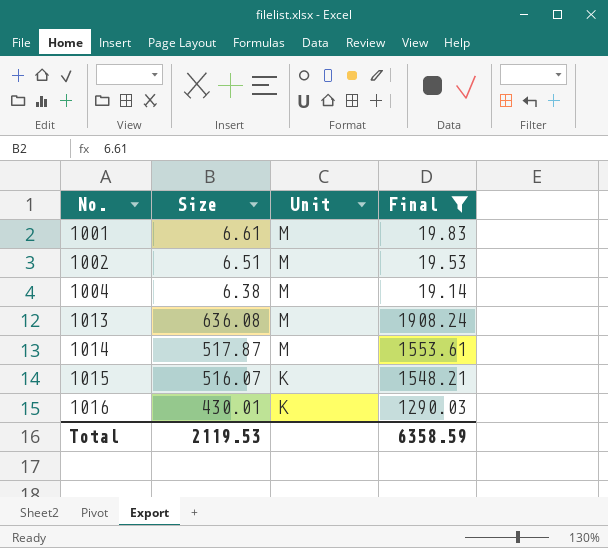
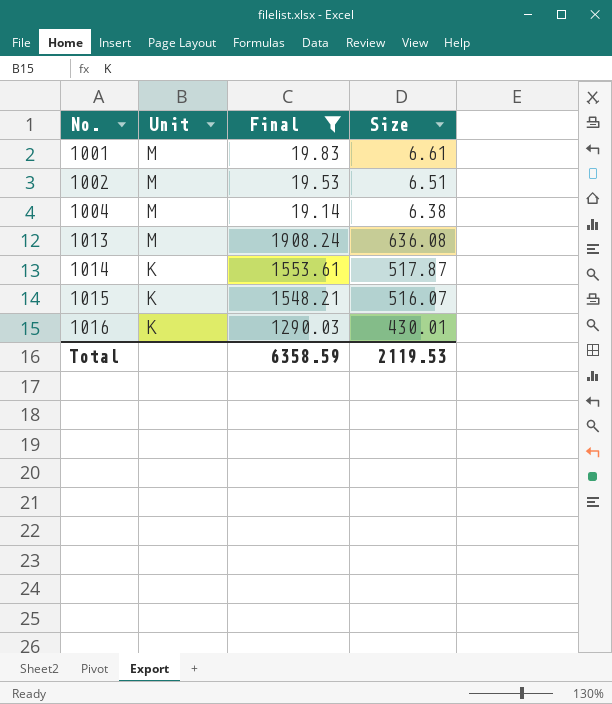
column Size | position: 2 -> 4
1014 | Unit: M -> K

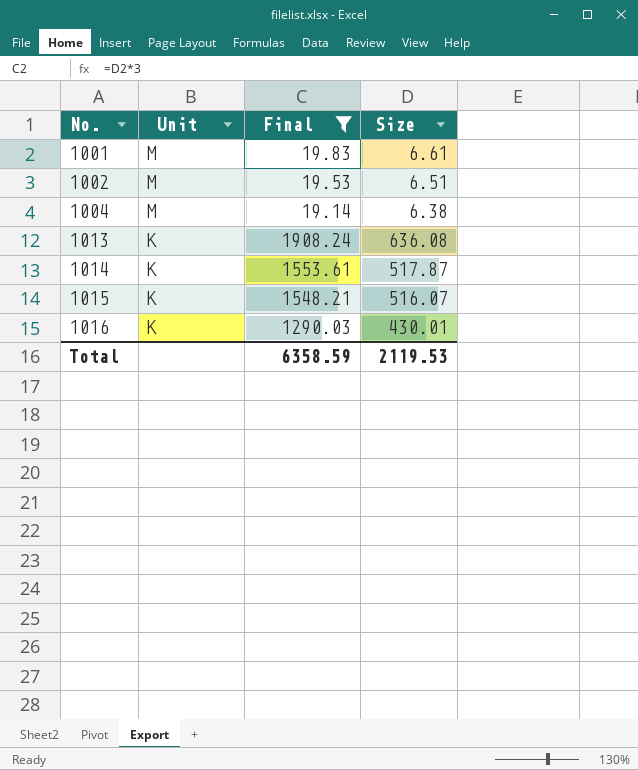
1013 | Unit: M -> K

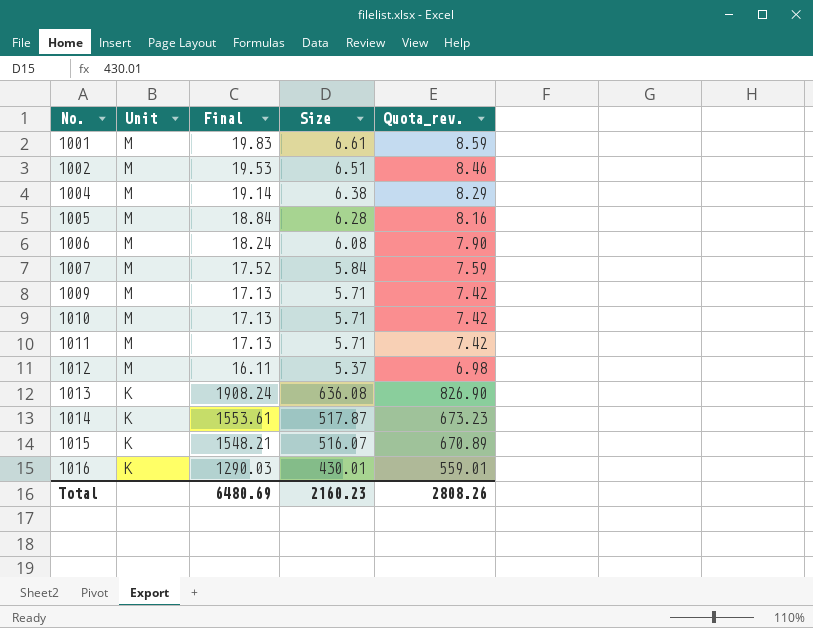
filter: Final >= 19.14 -> none
column Quota_rev. | formula: none -> [Size] * 1.3
Total | Final: 6358.59 -> 6480.69
Total | Size: 2119.53 -> 2160.23

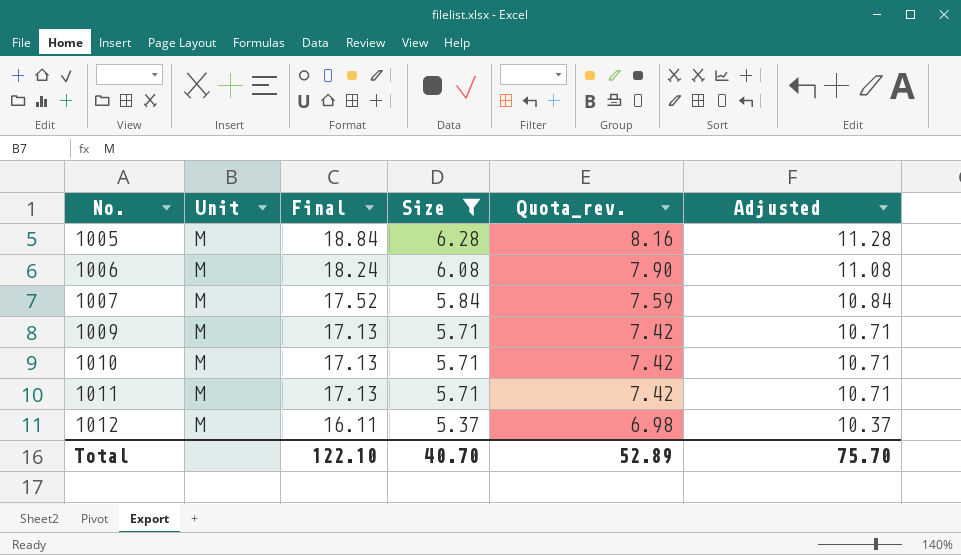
filter: none -> Size <= 6.28
column Adjusted | formula: none -> [Size] + 5
Total | Final: 6480.69 -> 122.10
Total | Size: 2160.23 -> 40.70
Total | Quota_rev.: 2808.26 -> 52.89

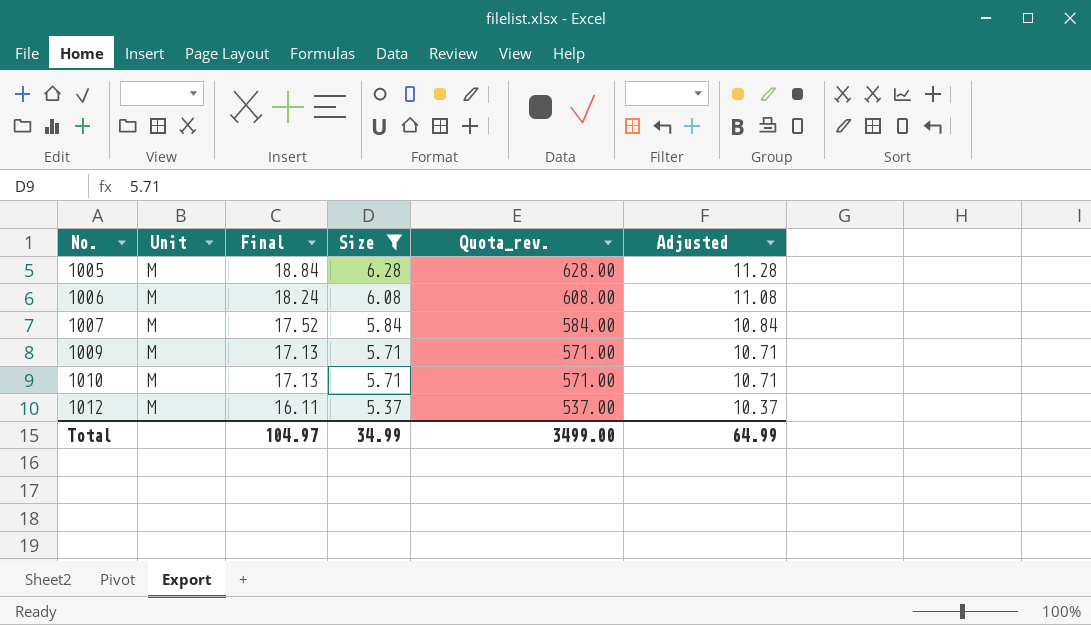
column Quota_rev. | formula: [Size] * 1.3 -> [Size] * 100
row 1011: M | 17.13 | 5.71 | 7.42 | 10.71 -> none
Total | Final: 122.10 -> 104.97
Total | Size: 40.70 -> 34.99
Total | Quota_rev.: 52.89 -> 3499.00
Total | Adjusted: 75.70 -> 64.99

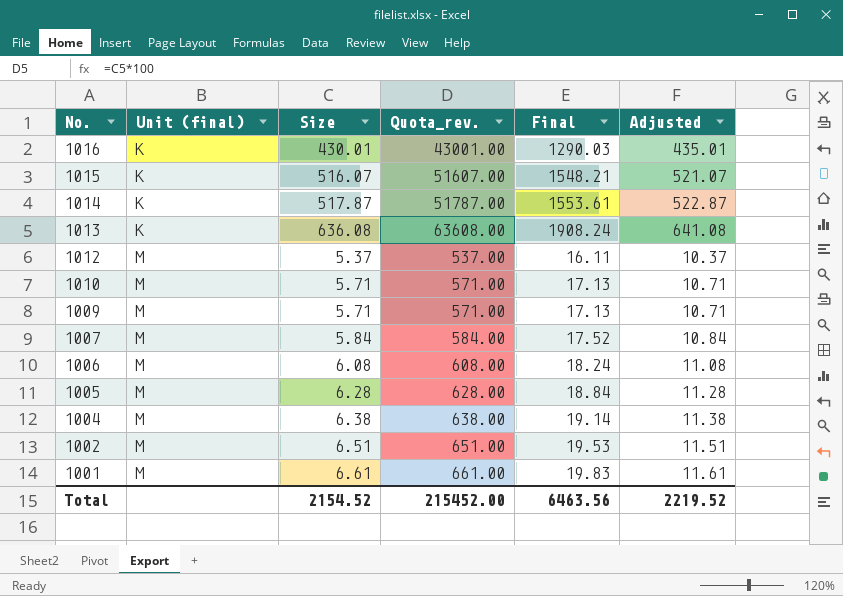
filter: Size <= 6.28 -> none
row order: No. ascending -> No. descending
column name: Unit -> Unit (final)
column Final | position: 3 -> 5
Total | Size: 34.99 -> 2154.52
Total | Quota_rev.: 3499.00 -> 215452.00
Total | Final: 104.97 -> 6463.56
Total | Adjusted: 64.99 -> 2219.52

